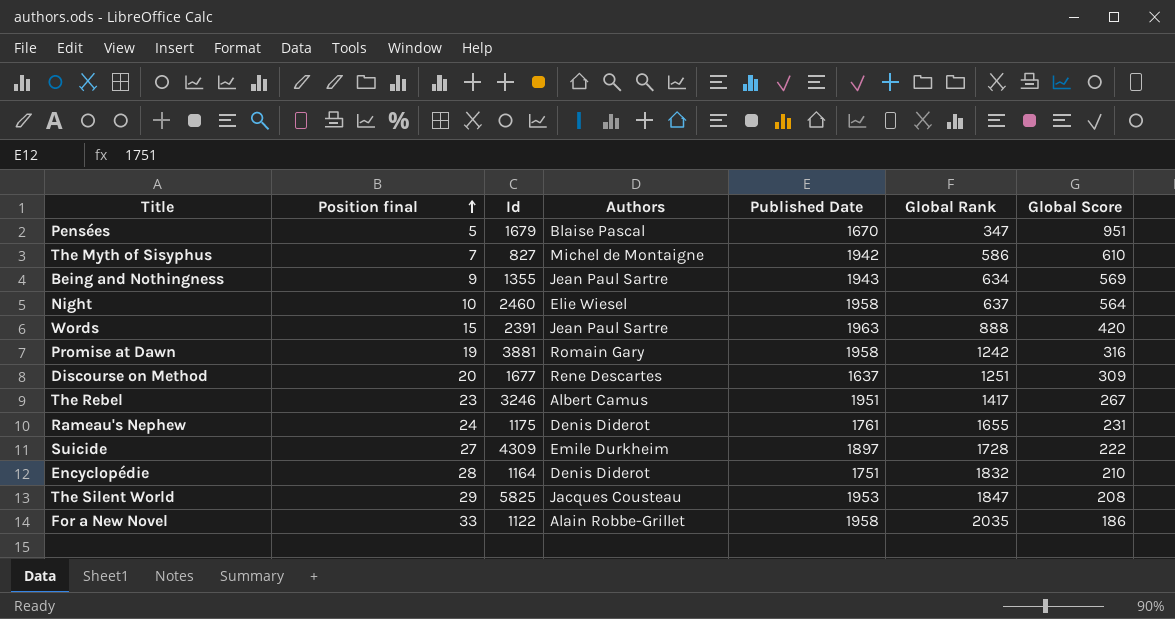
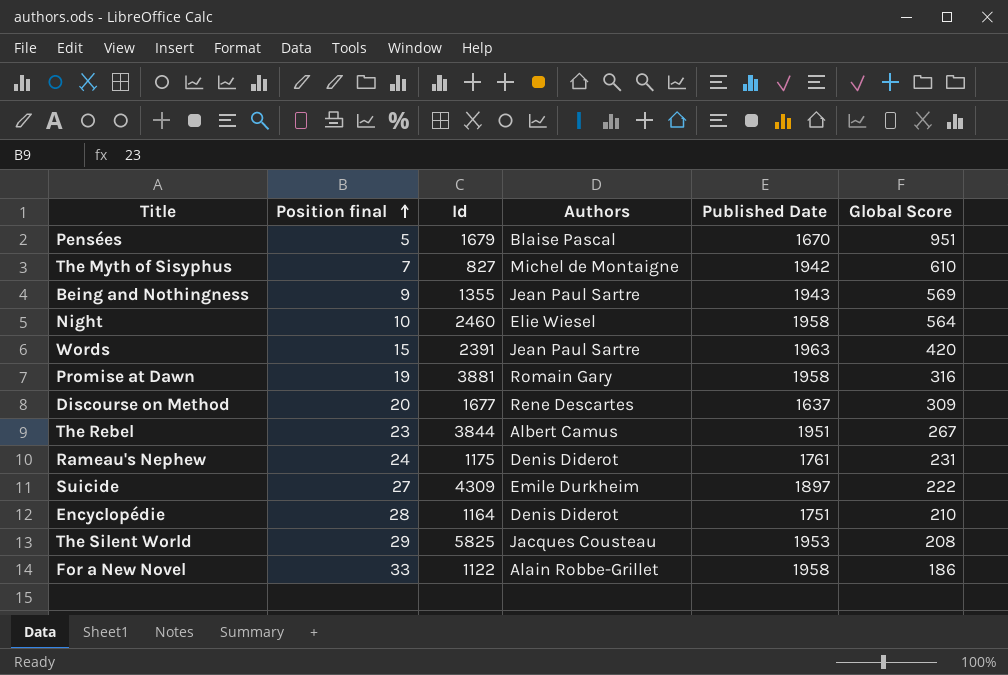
column Global Rank | position: 6 -> none
The Rebel | Id: 3246 -> 3844

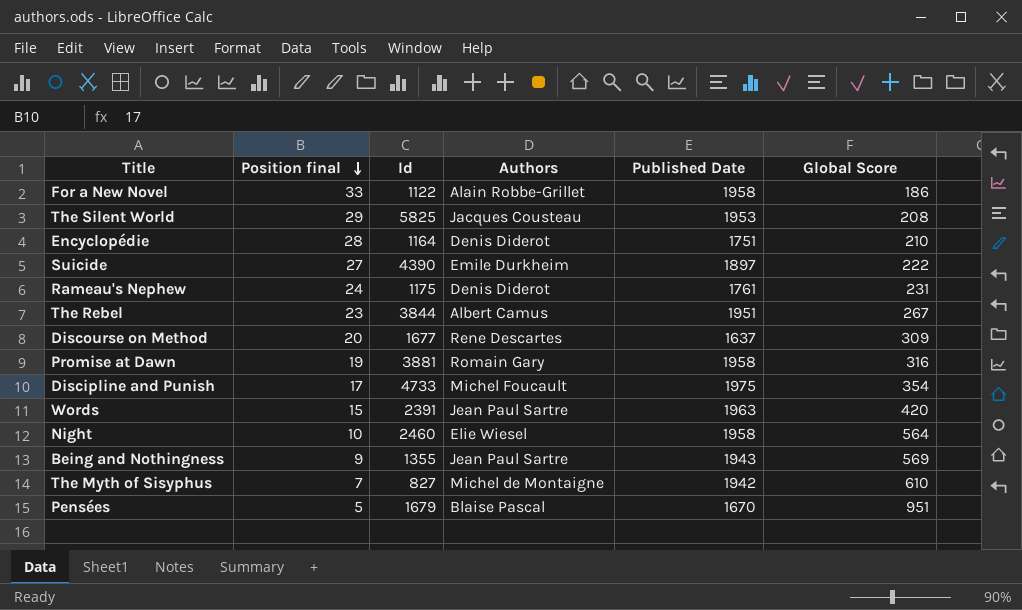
row order: Position final ascending -> Position final descending
Suicide | Id: 4309 -> 4390
row Discipline and Punish: none -> 17 | 4733 | Michel Foucault | 1975 | 354

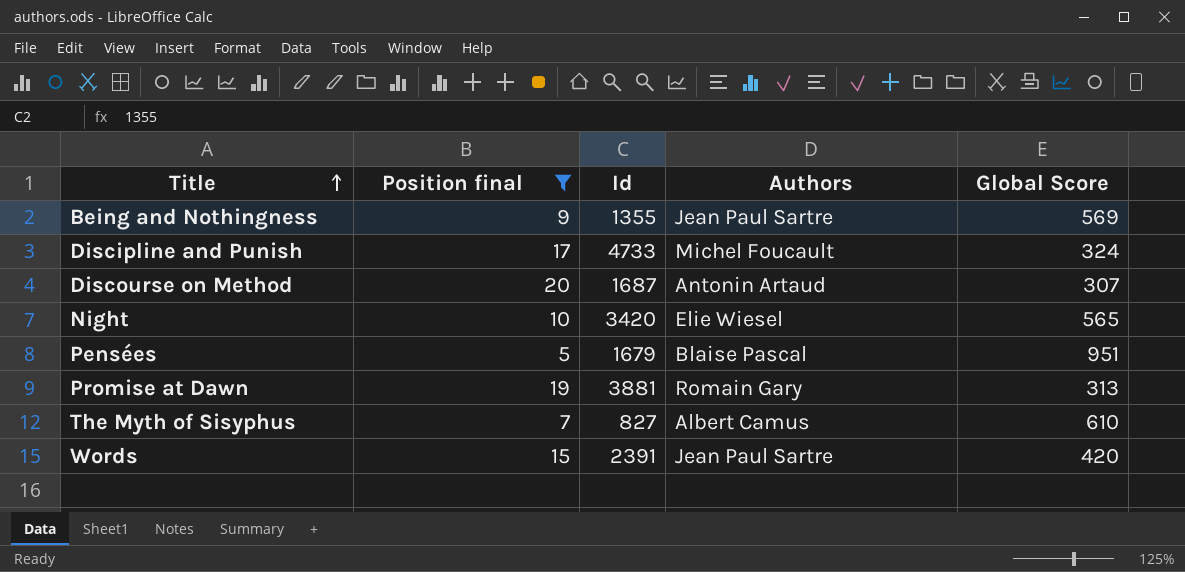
filter: none -> Position final <= 20
row order: Position final descending -> Title ascending
column Published Date | position: 5 -> none
Discipline and Punish | Global Score: 354 -> 324
Discourse on Method | Id: 1677 -> 1687
Discourse on Method | Authors: Rene Descartes -> Antonin Artaud
Discourse on Method | Global Score: 309 -> 307
Night | Id: 2460 -> 3420
Night | Global Score: 564 -> 565
Promise at Dawn | Global Score: 316 -> 313
The Myth of Sisyphus | Authors: Michel de Montaigne -> Albert Camus

